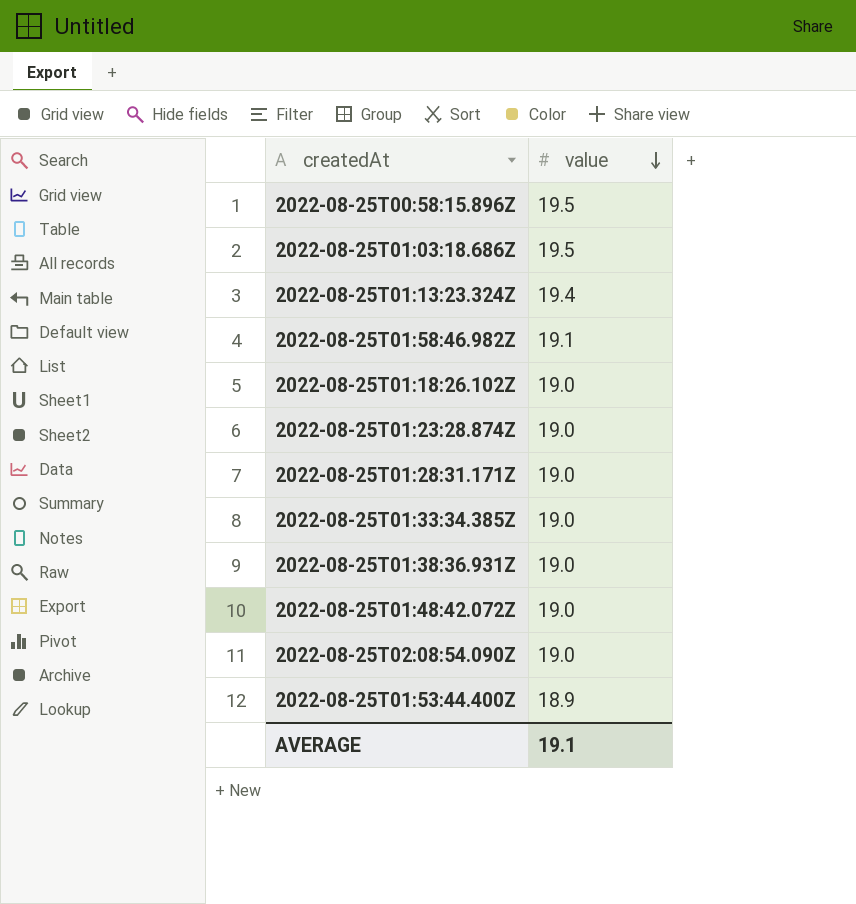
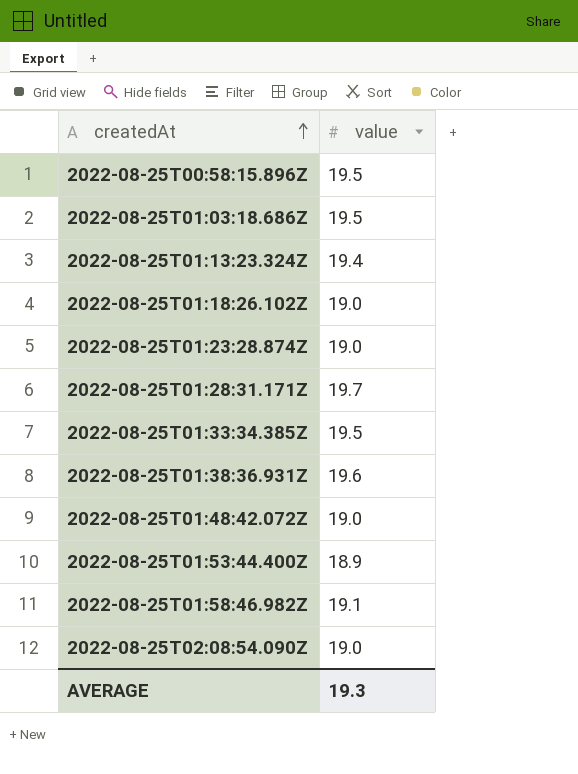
row order: value descending -> createdAt ascending
2022-08-25T01:28:31.171Z | value: 19.0 -> 19.7
2022-08-25T01:33:34.385Z | value: 19.0 -> 19.5
2022-08-25T01:38:36.931Z | value: 19.0 -> 19.6
AVERAGE | value: 19.1 -> 19.3

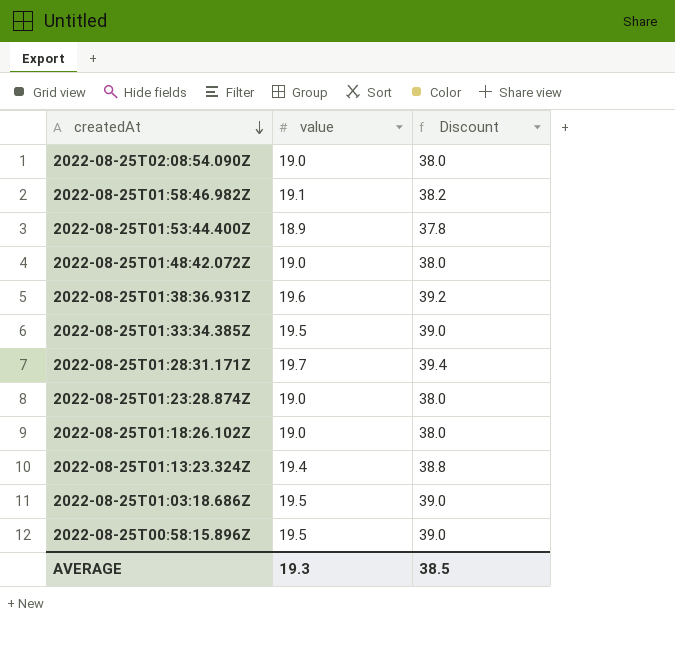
row order: createdAt ascending -> createdAt descending
column Discount | formula: none -> [value] * 2

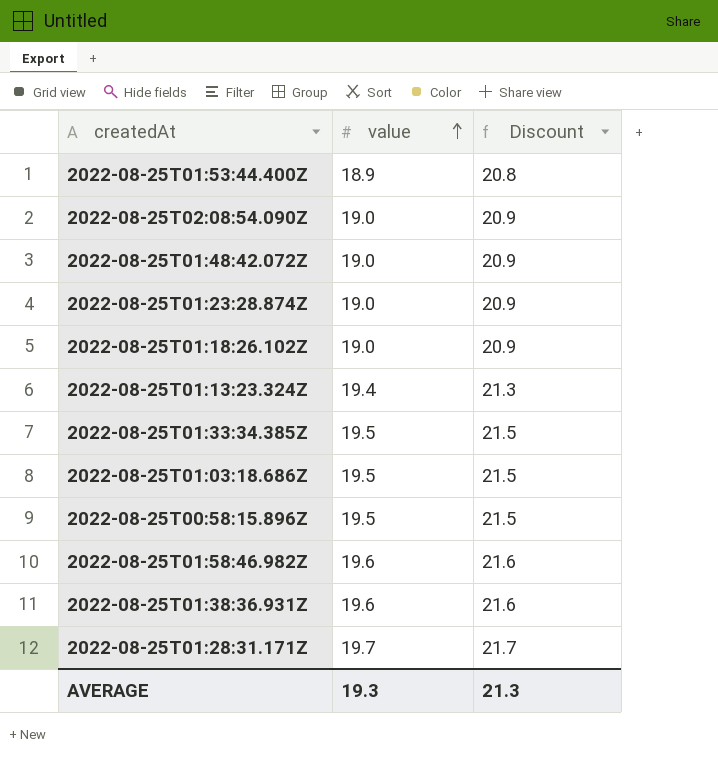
row order: createdAt descending -> value ascending
column Discount | formula: [value] * 2 -> [value] * 1.1
2022-08-25T01:58:46.982Z | value: 19.1 -> 19.6
AVERAGE | Discount: 38.5 -> 21.3

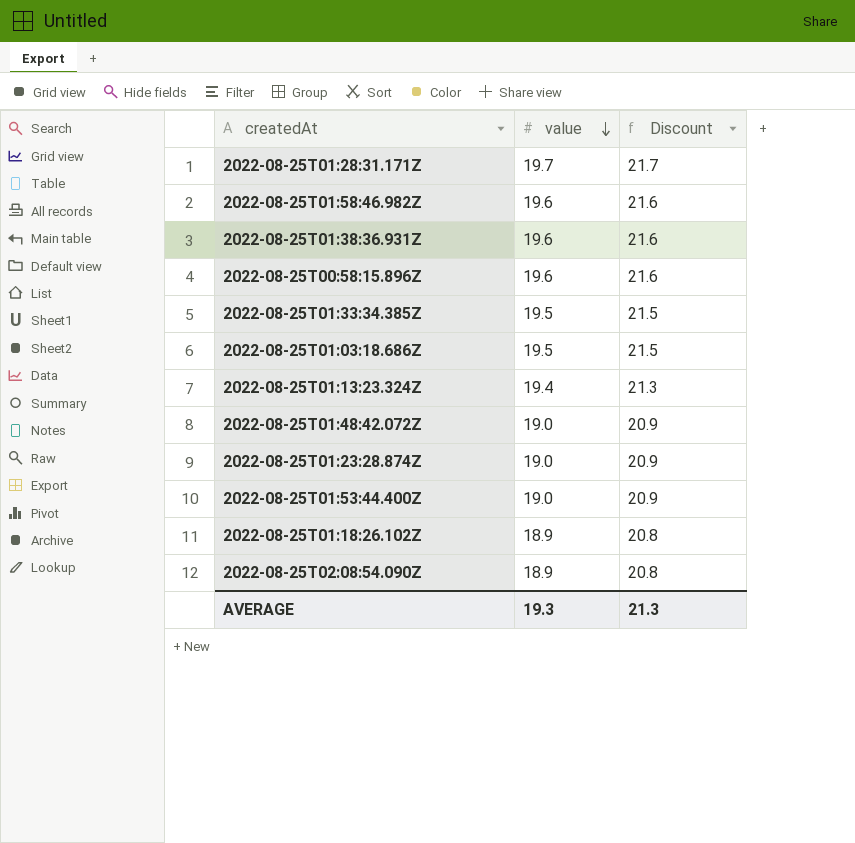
row order: value ascending -> value descending
2022-08-25T00:58:15.896Z | value: 19.5 -> 19.6
2022-08-25T00:58:15.896Z | Discount: 21.5 -> 21.6
2022-08-25T01:53:44.400Z | value: 18.9 -> 19.0
2022-08-25T01:53:44.400Z | Discount: 20.8 -> 20.9
2022-08-25T01:18:26.102Z | value: 19.0 -> 18.9
2022-08-25T01:18:26.102Z | Discount: 20.9 -> 20.8
2022-08-25T02:08:54.090Z | value: 19.0 -> 18.9
2022-08-25T02:08:54.090Z | Discount: 20.9 -> 20.8

